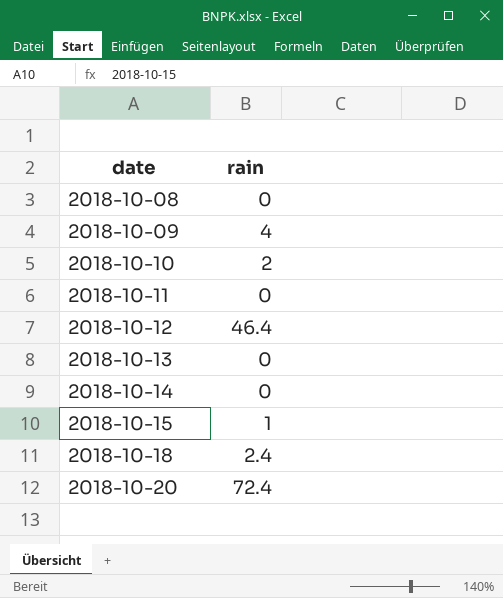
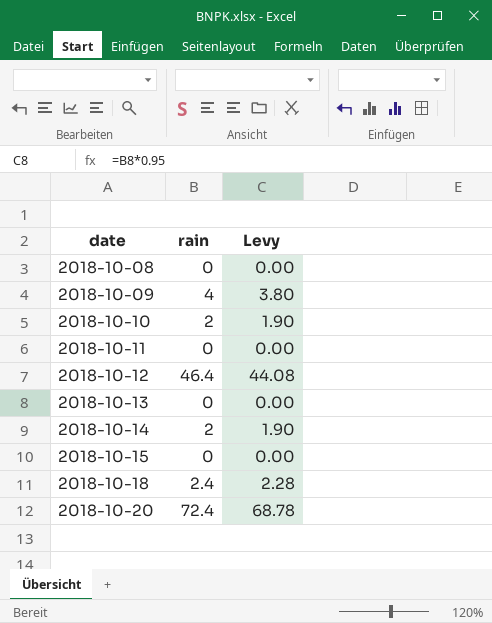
column Levy | formula: none -> [rain] * 0.95
2018-10-14 | rain: 0 -> 2
2018-10-15 | rain: 1 -> 0

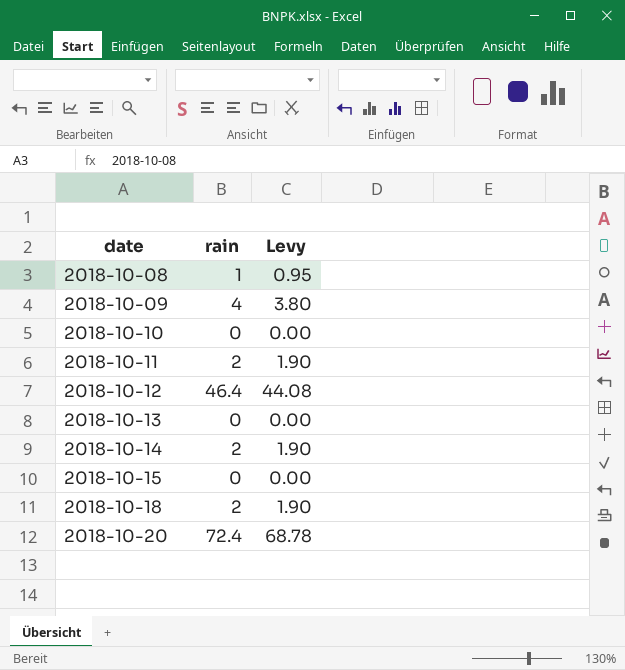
2018-10-08 | rain: 0 -> 1
2018-10-08 | Levy: 0.00 -> 0.95
2018-10-10 | rain: 2 -> 0
2018-10-10 | Levy: 1.90 -> 0.00
2018-10-11 | rain: 0 -> 2
2018-10-11 | Levy: 0.00 -> 1.90
2018-10-18 | rain: 2.4 -> 2
2018-10-18 | Levy: 2.28 -> 1.90

